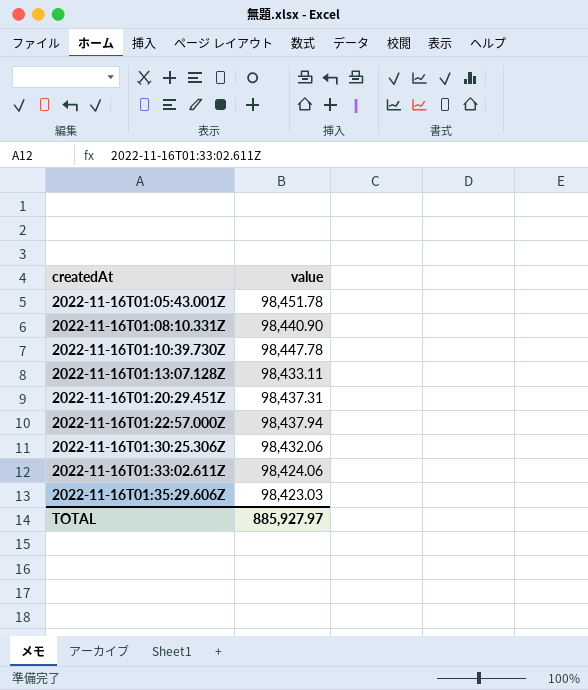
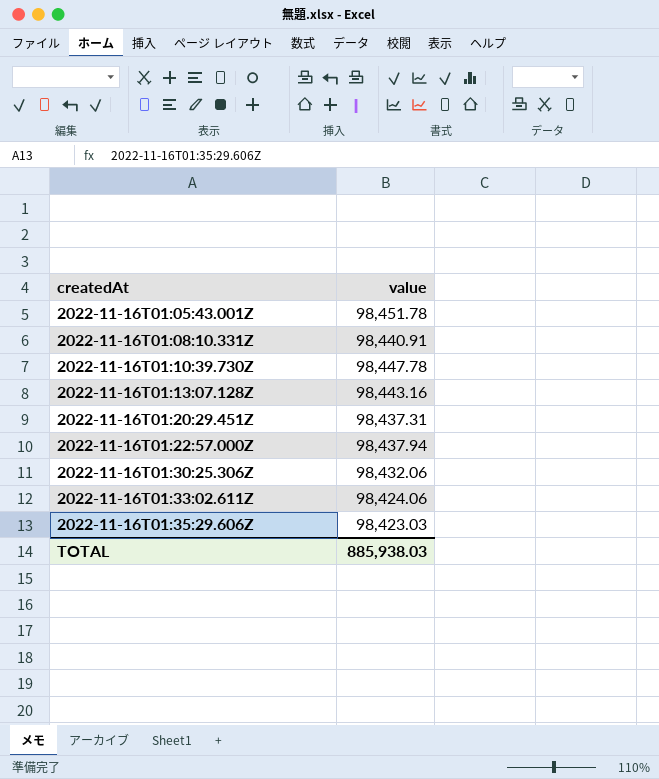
2022-11-16T01:08:10.331Z | value: 98,440.90 -> 98,440.91
2022-11-16T01:13:07.128Z | value: 98,433.11 -> 98,443.16
TOTAL | value: 885,927.97 -> 885,938.03

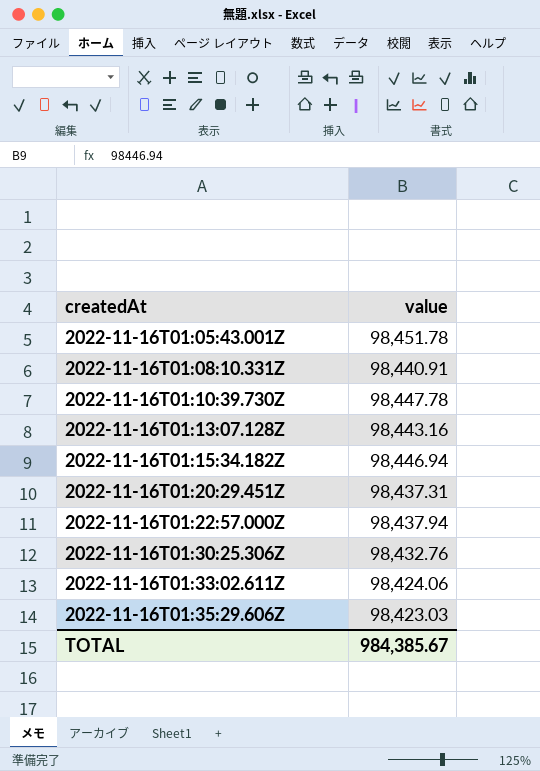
row 2022-11-16T01:15:34.182Z: none -> 98,446.94
2022-11-16T01:30:25.306Z | value: 98,432.06 -> 98,432.76
TOTAL | value: 885,938.03 -> 984,385.67

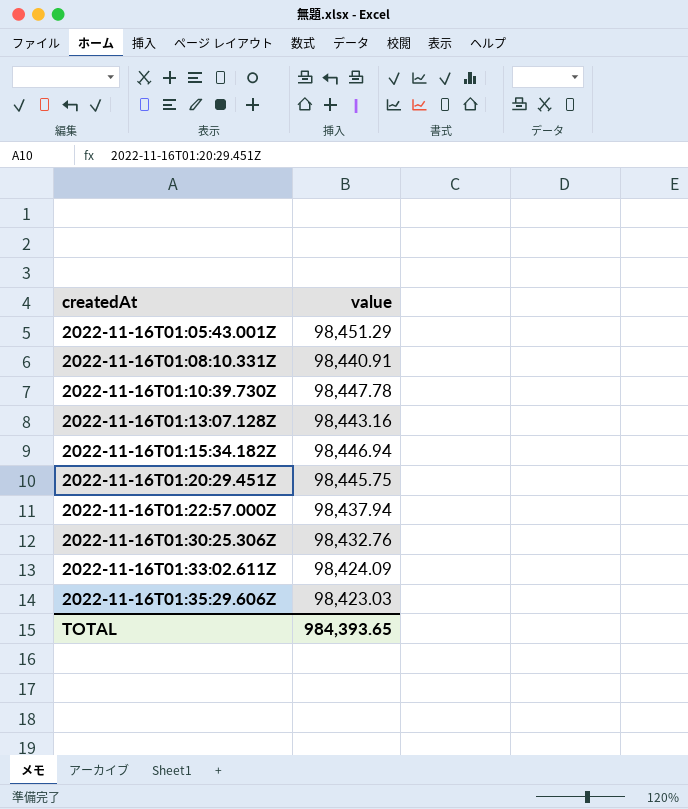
2022-11-16T01:05:43.001Z | value: 98,451.78 -> 98,451.29
2022-11-16T01:20:29.451Z | value: 98,437.31 -> 98,445.75
2022-11-16T01:33:02.611Z | value: 98,424.06 -> 98,424.09
TOTAL | value: 984,385.67 -> 984,393.65

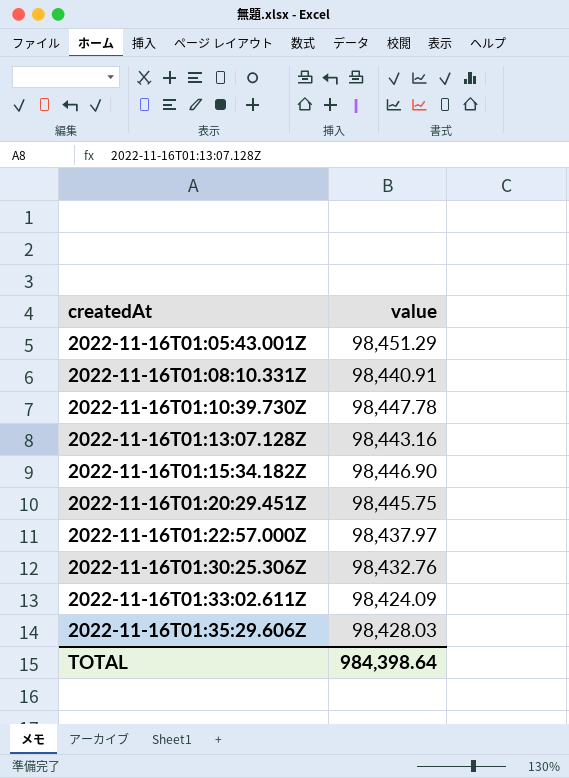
2022-11-16T01:15:34.182Z | value: 98,446.94 -> 98,446.90
2022-11-16T01:22:57.000Z | value: 98,437.94 -> 98,437.97
2022-11-16T01:35:29.606Z | value: 98,423.03 -> 98,428.03
TOTAL | value: 984,393.65 -> 984,398.64

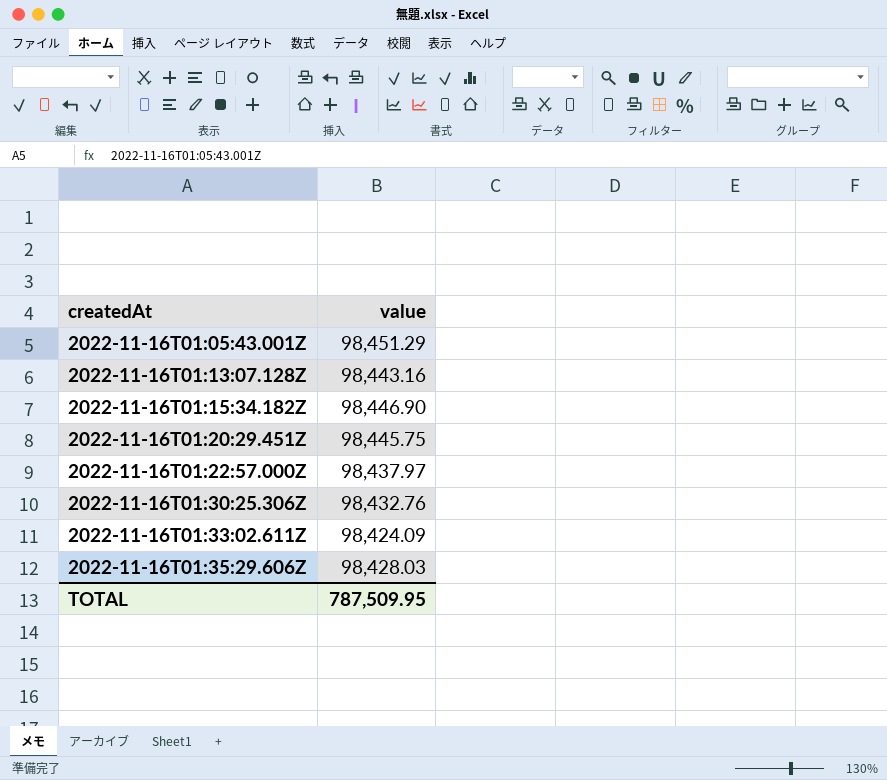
row 2022-11-16T01:08:10.331Z: 98,440.91 -> none
row 2022-11-16T01:10:39.730Z: 98,447.78 -> none
TOTAL | value: 984,398.64 -> 787,509.95

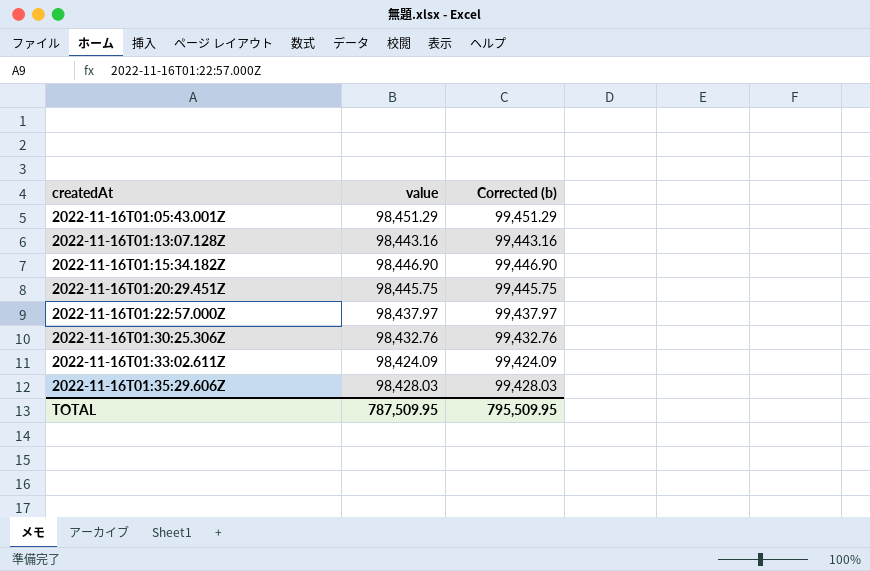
column Corrected (b) | formula: none -> [value] + 1000

